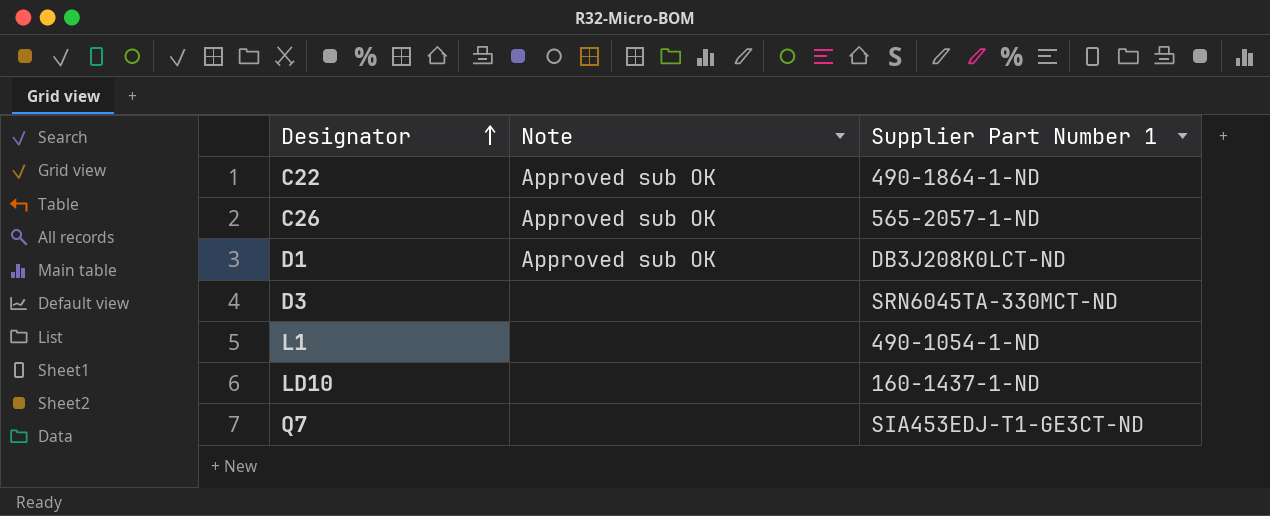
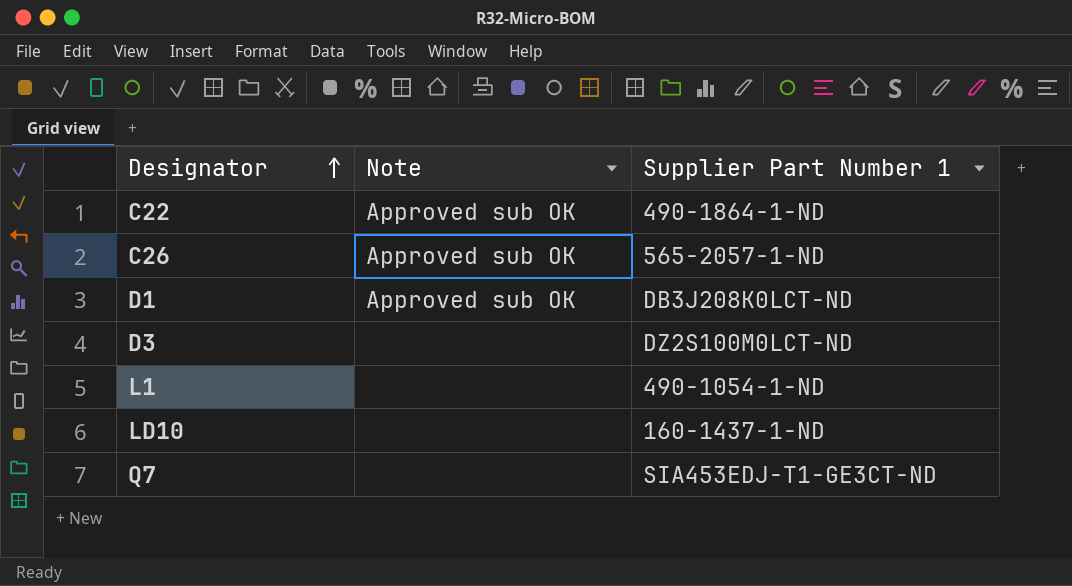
D3 | Supplier Part Number 1: SRN6045TA-330MCT-ND -> DZ2S100M0LCT-ND

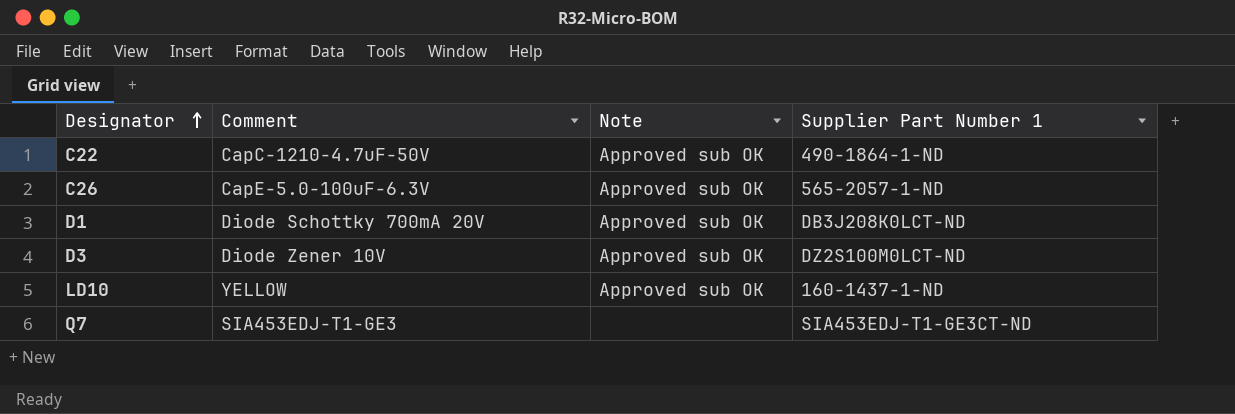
column Comment | position: none -> 2
row L1: none | 490-1054-1-ND -> none
D3 | Note: none -> Approved sub OK
LD10 | Note: none -> Approved sub OK

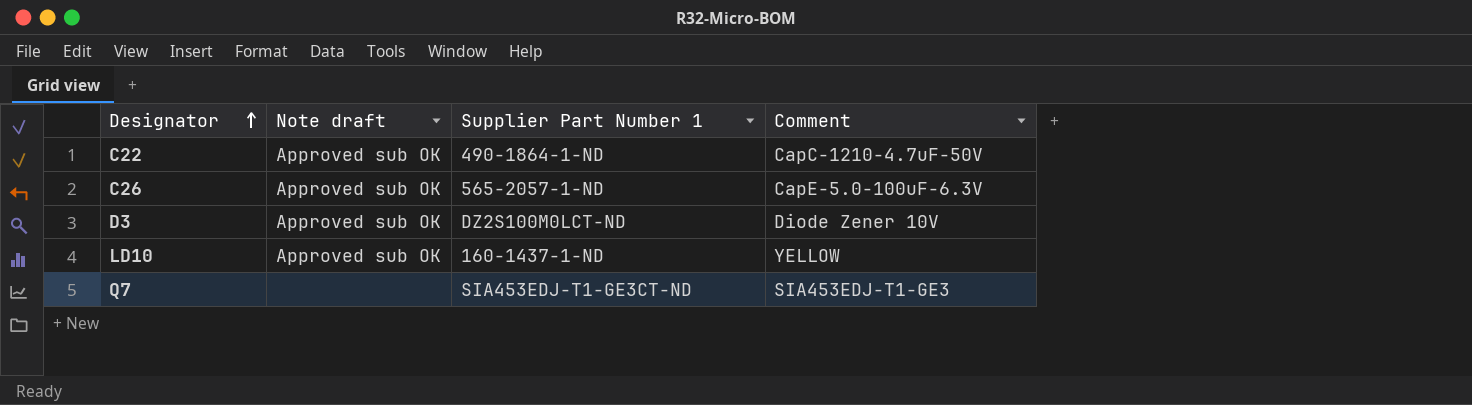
column name: Note -> Note draft
column Comment | position: 2 -> 4
row D1: Diode Schottky 700mA 20V | Approved sub OK | DB3J208K0LCT-ND -> none

